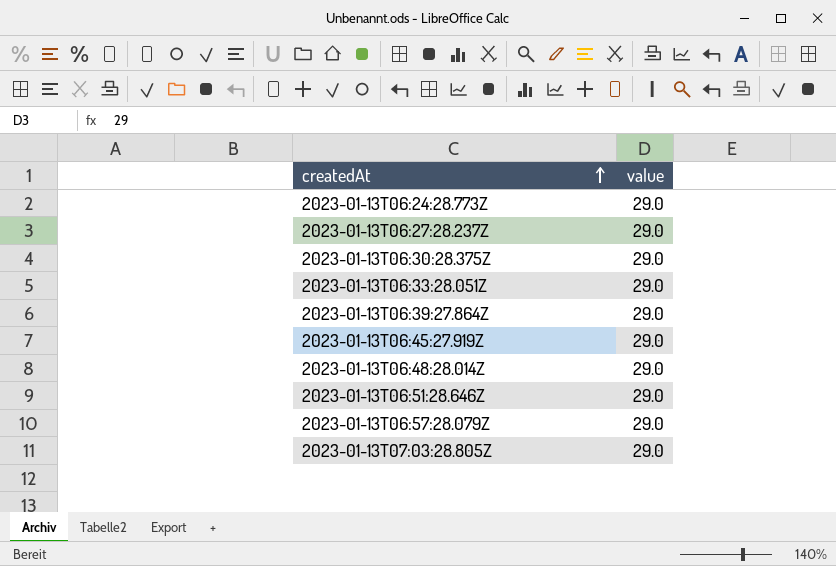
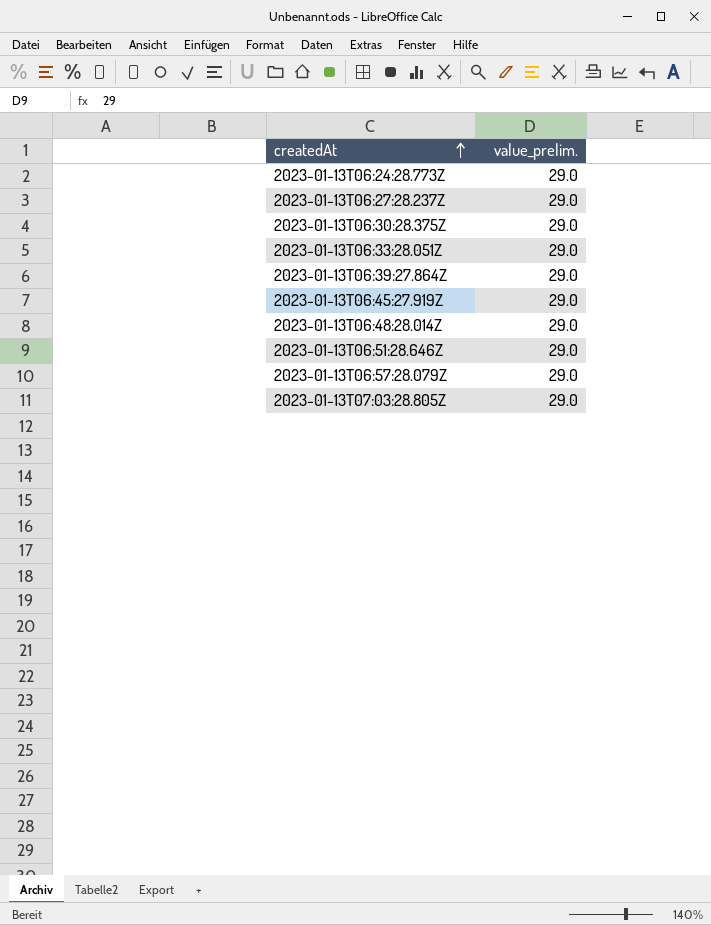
column name: value -> value_prelim.

